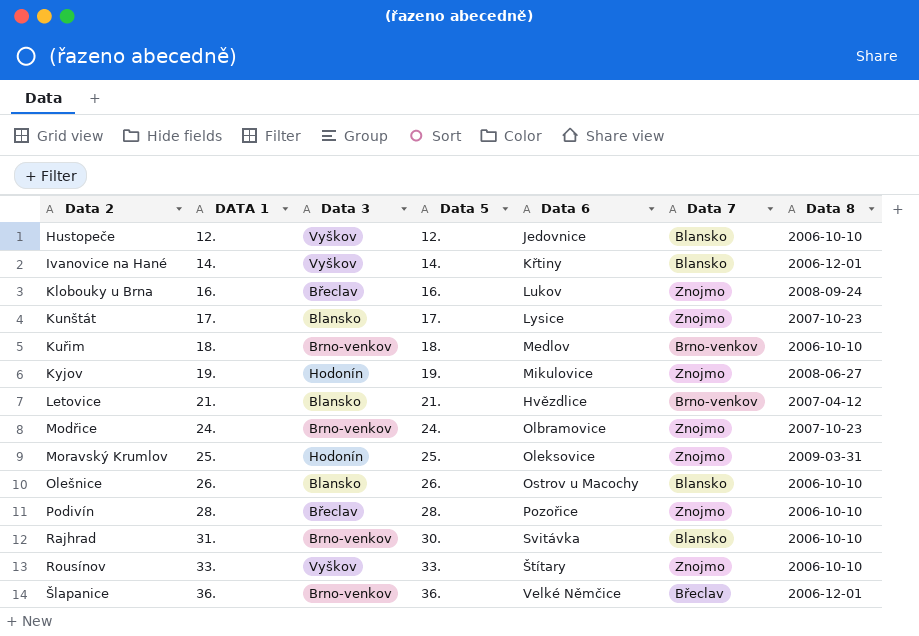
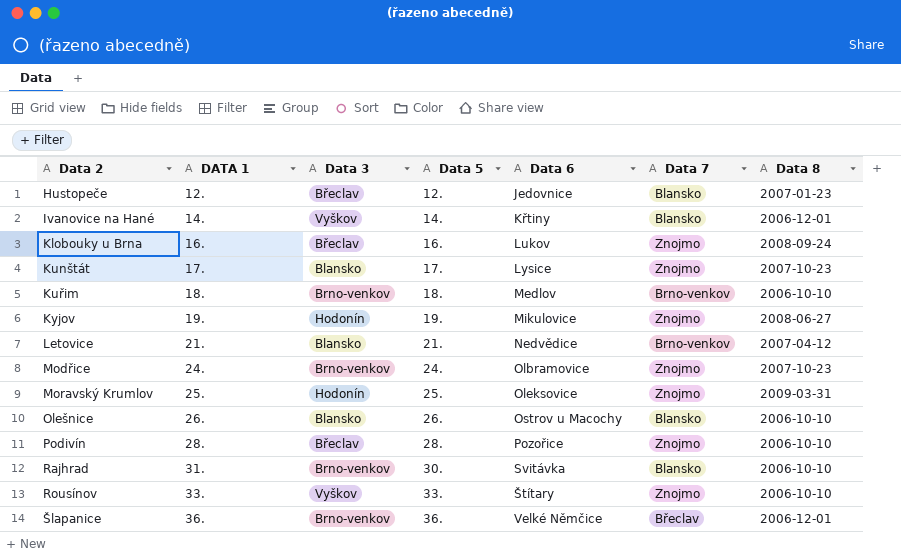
Hustopeče | Data 3: Vyškov -> Břeclav
Hustopeče | Data 8: 2006-10-10 -> 2007-01-23
Letovice | Data 6: Hvězdlice -> Nedvědice

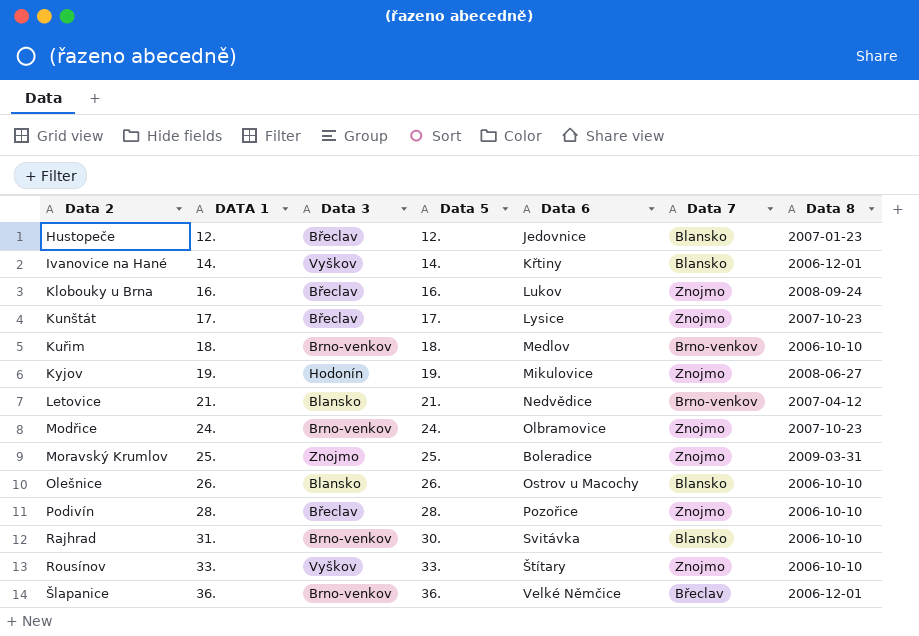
Kunštát | Data 3: Blansko -> Břeclav
Moravský Krumlov | Data 3: Hodonín -> Znojmo
Moravský Krumlov | Data 6: Oleksovice -> Boleradice

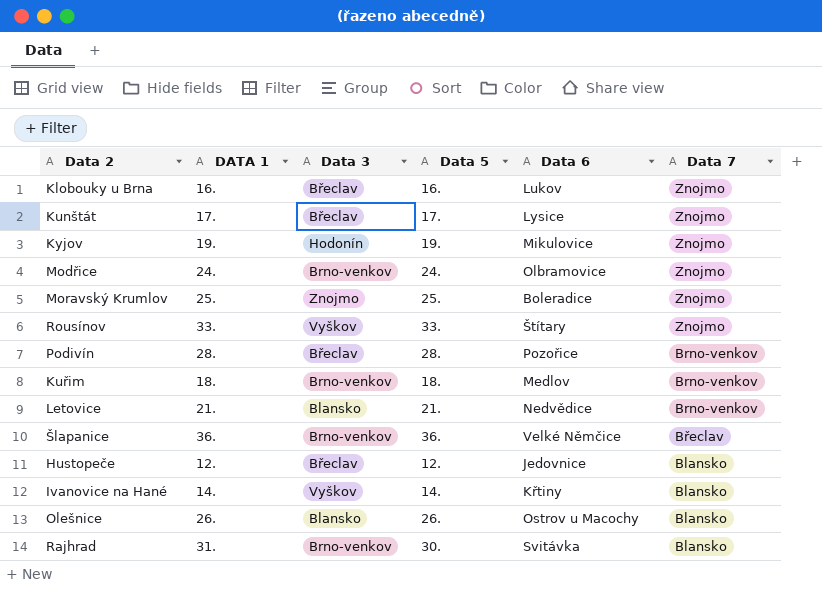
row order: Data 2 ascending -> Data 7 descending
column Data 8 | position: 7 -> none
Podivín | Data 7: Znojmo -> Brno-venkov

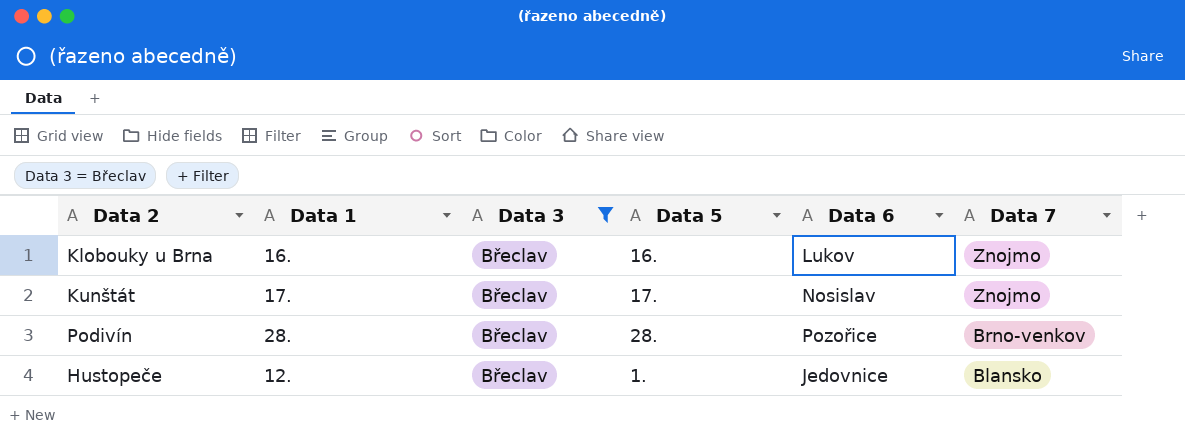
filter: none -> Data 3 = Břeclav
column name: DATA 1 -> Data 1
Kunštát | Data 6: Lysice -> Nosislav
Hustopeče | Data 5: 12. -> 1.

